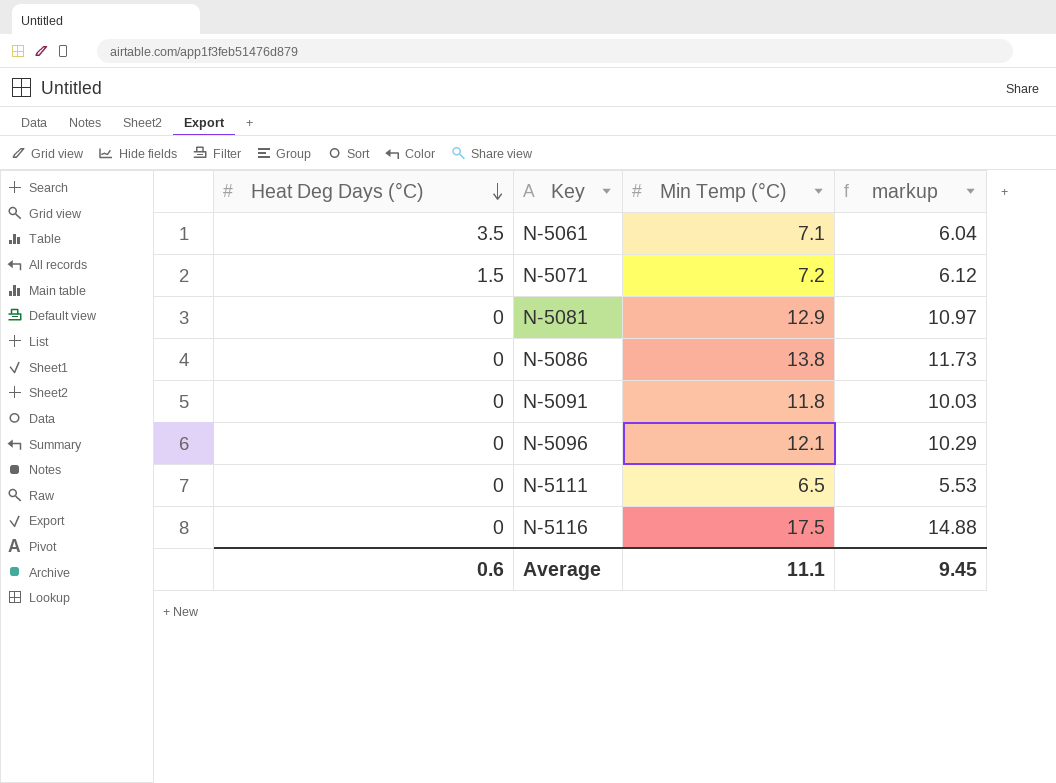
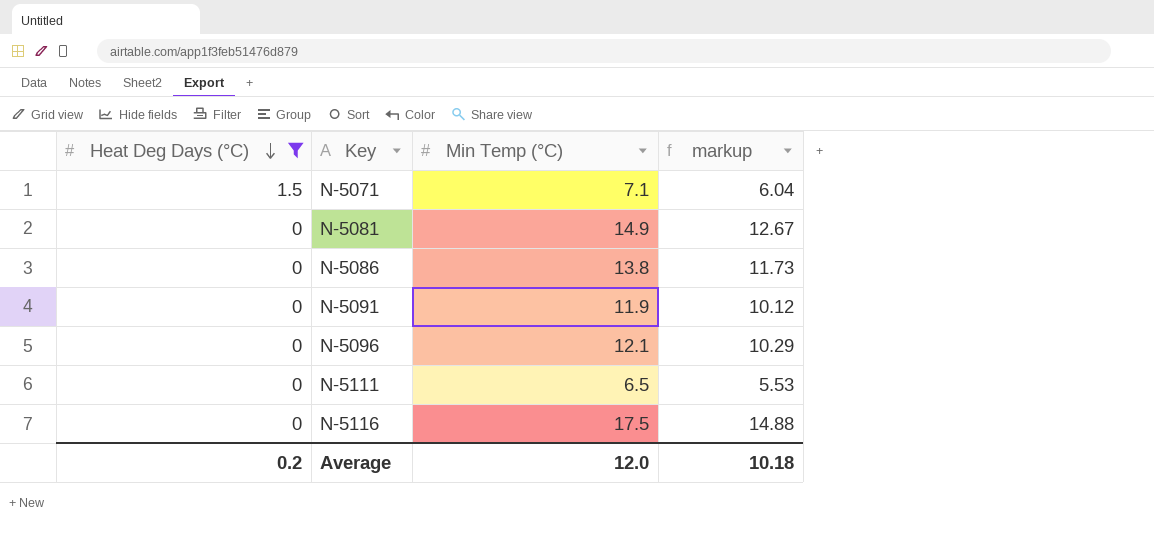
filter: none -> Heat Deg Days (°C) != 3.5
N-5071 | Min Temp (°C): 7.2 -> 7.1
N-5071 | markup: 6.12 -> 6.04
N-5081 | Min Temp (°C): 12.9 -> 14.9
N-5081 | markup: 10.97 -> 12.67
N-5091 | Min Temp (°C): 11.8 -> 11.9
N-5091 | markup: 10.03 -> 10.12
Average | Heat Deg Days (°C): 0.6 -> 0.2
Average | Min Temp (°C): 11.1 -> 12.0
Average | markup: 9.45 -> 10.18

